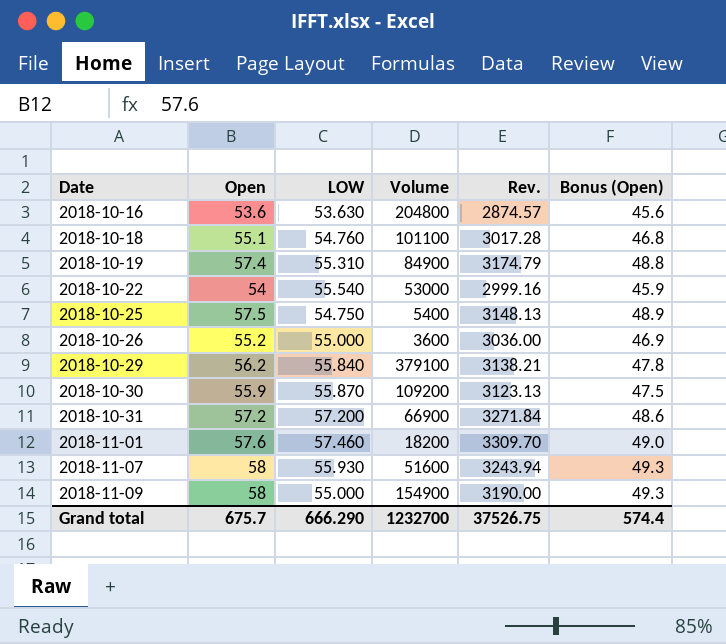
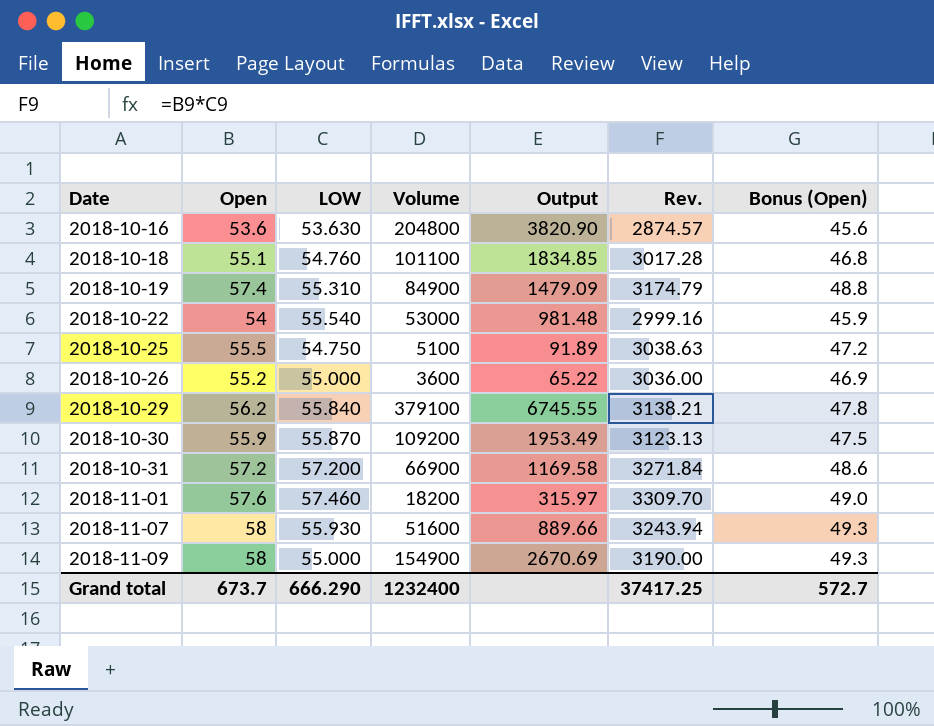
column Output | formula: none -> [Volume] / [Open]
2018-10-25 | Open: 57.5 -> 55.5
2018-10-25 | Volume: 5400 -> 5100
2018-10-25 | Rev.: 3148.13 -> 3038.63
2018-10-25 | Bonus (Open): 48.9 -> 47.2
Grand total | Open: 675.7 -> 673.7
Grand total | Volume: 1232700 -> 1232400
Grand total | Rev.: 37526.75 -> 37417.25
Grand total | Bonus (Open): 574.4 -> 572.7

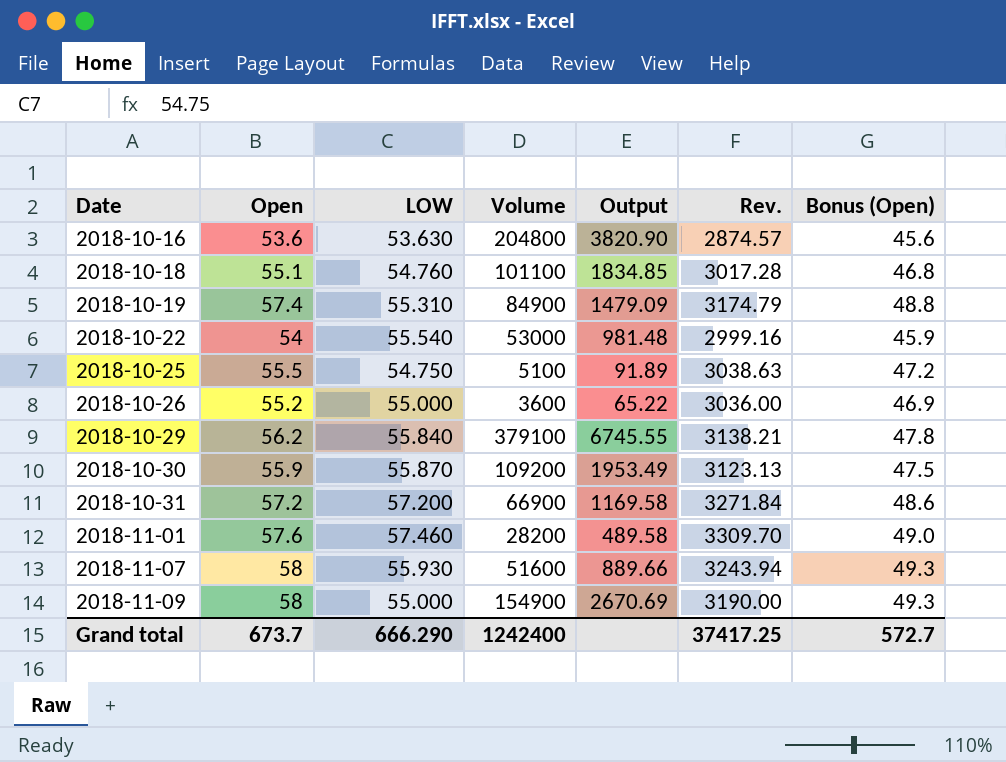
2018-11-01 | Volume: 18200 -> 28200
2018-11-01 | Output: 315.97 -> 489.58
Grand total | Volume: 1232400 -> 1242400

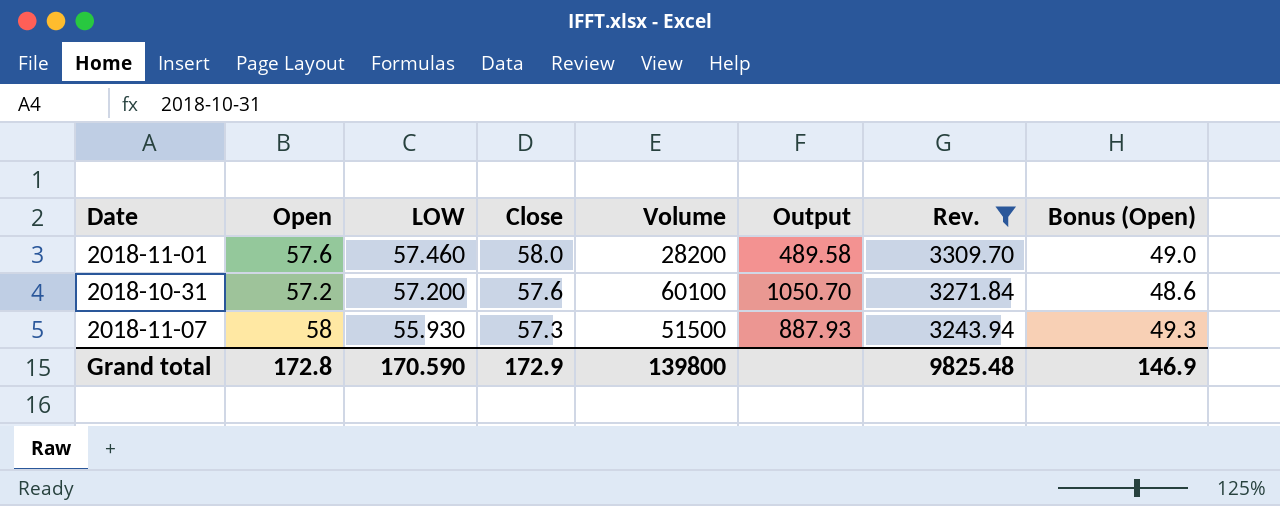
filter: none -> Rev. >= 3243.94
row order: Date ascending -> LOW descending
column Close | position: none -> 4
2018-10-31 | Volume: 66900 -> 60100
2018-10-31 | Output: 1169.58 -> 1050.70
2018-11-07 | Volume: 51600 -> 51500
2018-11-07 | Output: 889.66 -> 887.93
Grand total | Open: 673.7 -> 172.8
Grand total | LOW: 666.290 -> 170.590
Grand total | Volume: 1242400 -> 139800
Grand total | Rev.: 37417.25 -> 9825.48
Grand total | Bonus (Open): 572.7 -> 146.9

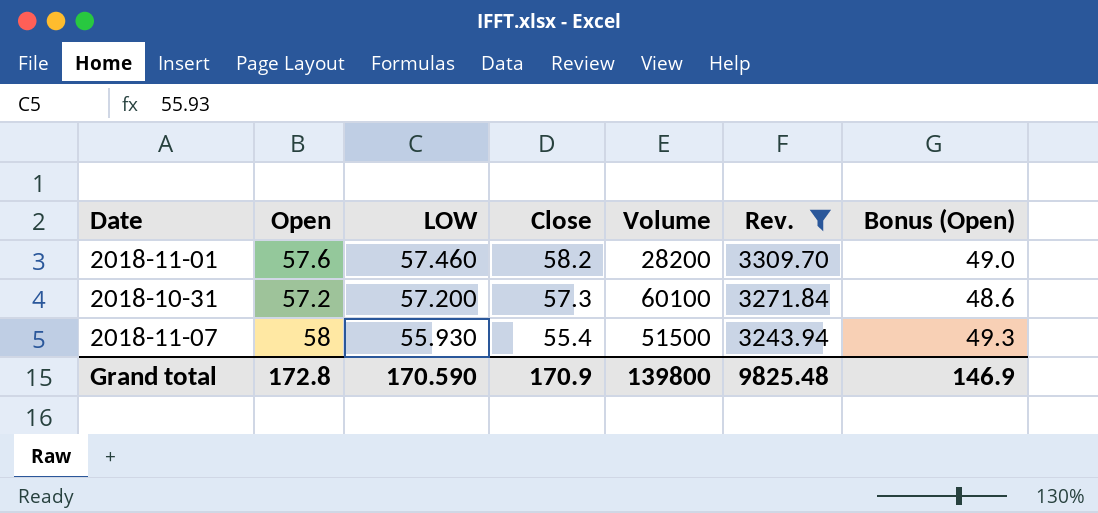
column Output | formula: [Volume] / [Open] -> none
2018-11-01 | Close: 58.0 -> 58.2
2018-10-31 | Close: 57.6 -> 57.3
2018-11-07 | Close: 57.3 -> 55.4
Grand total | Close: 172.9 -> 170.9

